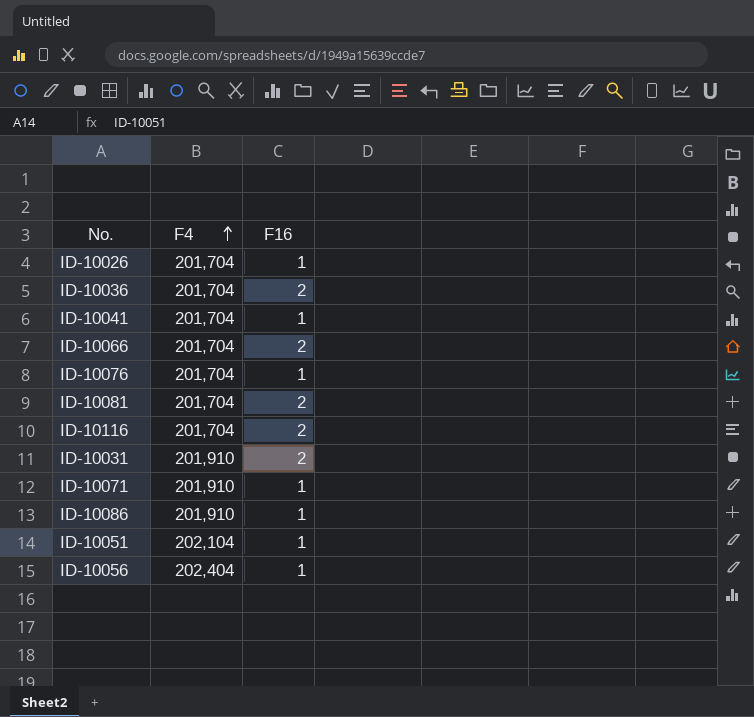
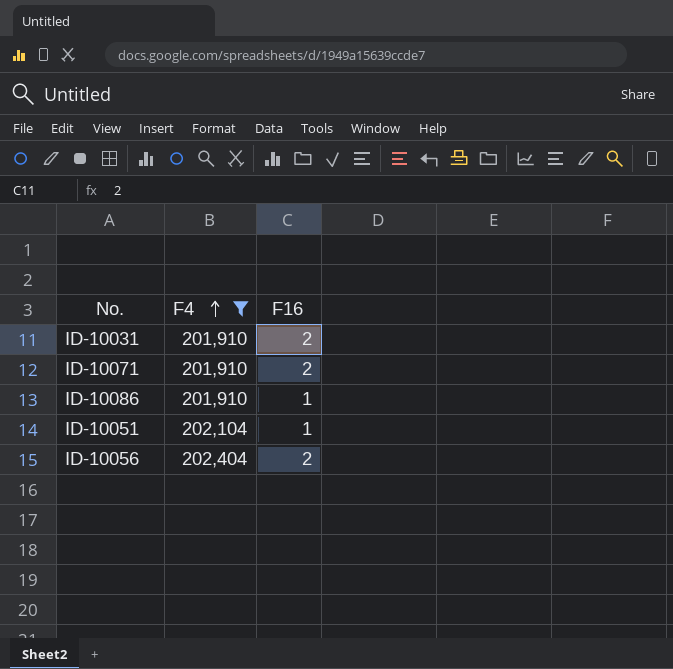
filter: none -> F4 != 201,704
ID-10071 | F16: 1 -> 2
ID-10056 | F16: 1 -> 2

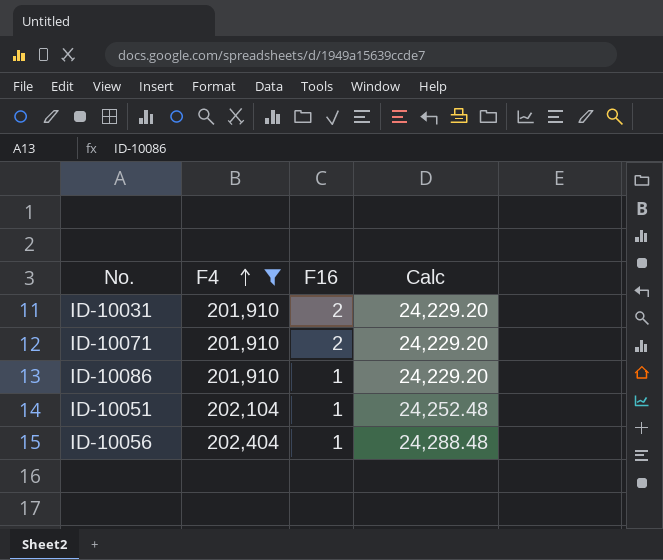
column Calc | formula: none -> [F4] * 0.12
ID-10056 | F16: 2 -> 1

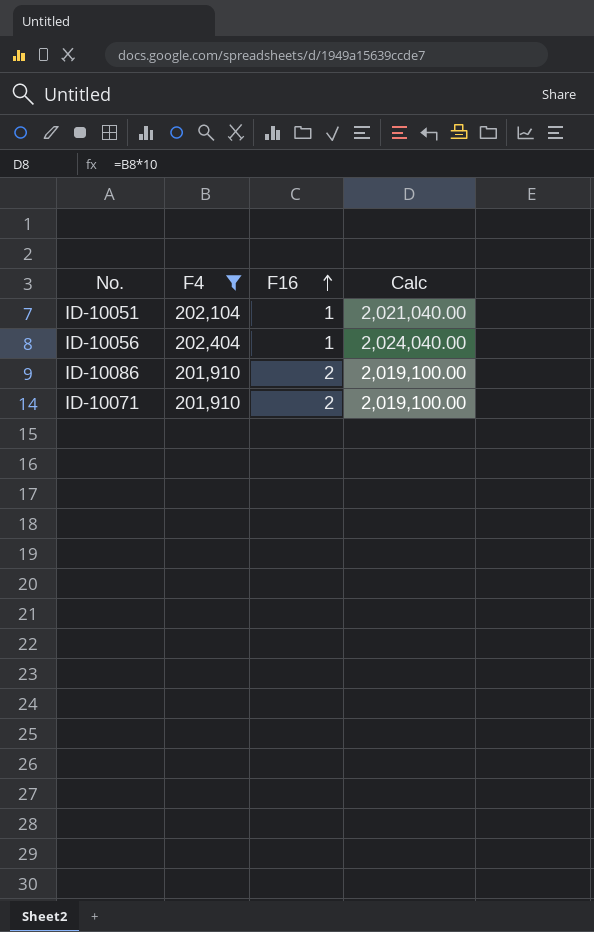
row order: F4 ascending -> F16 ascending
column Calc | formula: [F4] * 0.12 -> [F4] * 10
row ID-10031: 201,910 | 2 | 24,229.20 -> none
ID-10086 | F16: 1 -> 2

